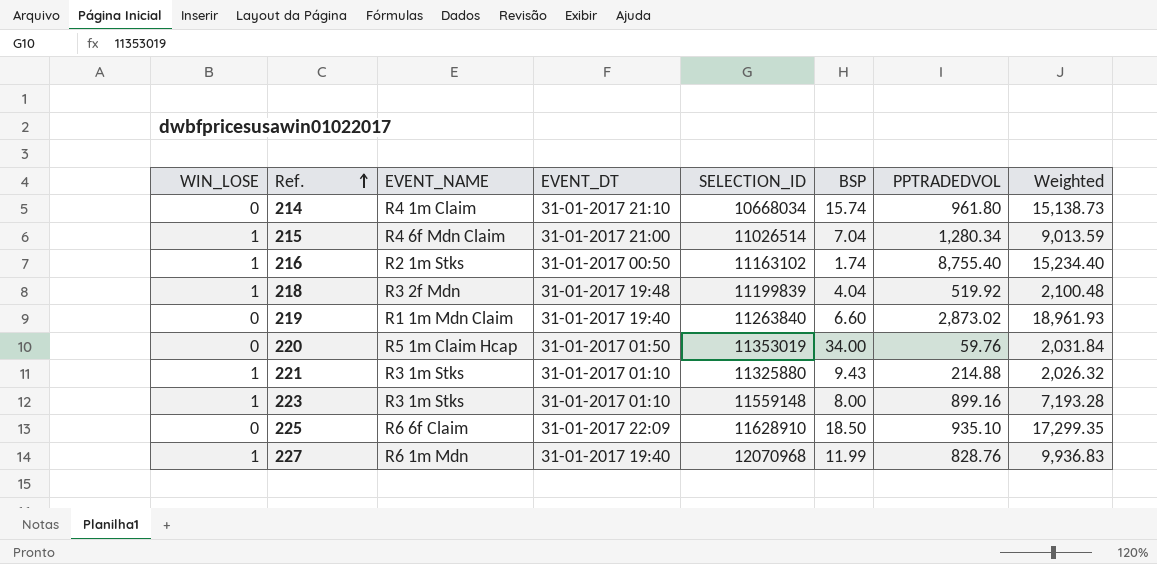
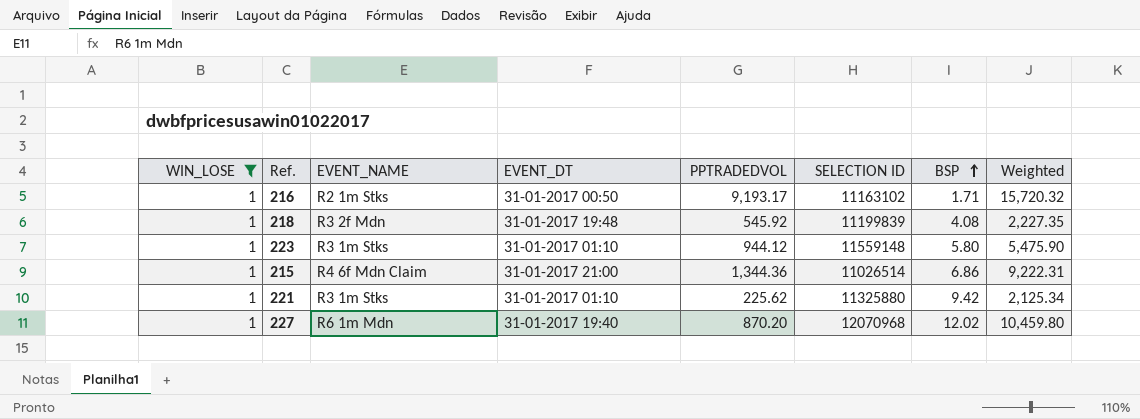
filter: none -> WIN_LOSE = 1
row order: Ref. ascending -> BSP ascending
column PPTRADEDVOL | position: 7 -> 5
column name: SELECTION_ID -> SELECTION ID
216 | PPTRADEDVOL: 8,755.40 -> 9,193.17
216 | BSP: 1.74 -> 1.71
216 | Weighted: 15,234.40 -> 15,720.32
218 | PPTRADEDVOL: 519.92 -> 545.92
218 | BSP: 4.04 -> 4.08
218 | Weighted: 2,100.48 -> 2,227.35
223 | PPTRADEDVOL: 899.16 -> 944.12
223 | BSP: 8.00 -> 5.80
223 | Weighted: 7,193.28 -> 5,475.90
215 | PPTRADEDVOL: 1,280.34 -> 1,344.36
215 | BSP: 7.04 -> 6.86
215 | Weighted: 9,013.59 -> 9,222.31
221 | PPTRADEDVOL: 214.88 -> 225.62
221 | BSP: 9.43 -> 9.42
221 | Weighted: 2,026.32 -> 2,125.34
227 | PPTRADEDVOL: 828.76 -> 870.20
227 | BSP: 11.99 -> 12.02
227 | Weighted: 9,936.83 -> 10,459.80

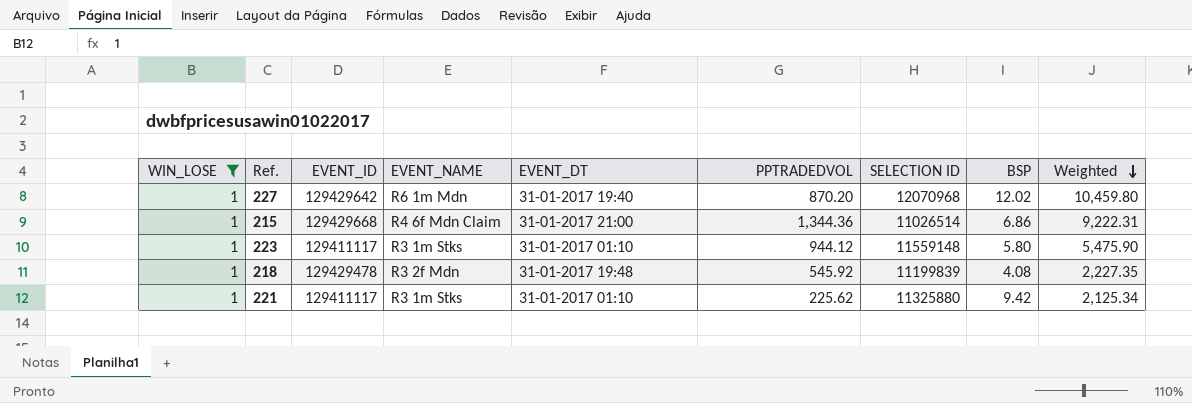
row order: BSP ascending -> Weighted descending
column EVENT_ID | position: none -> 3
row 216: 1 | R2 1m Stks | 31-01-2017 00:50 | 9,193.17 | 11163102 | 1.71 | 15,720.32 -> none

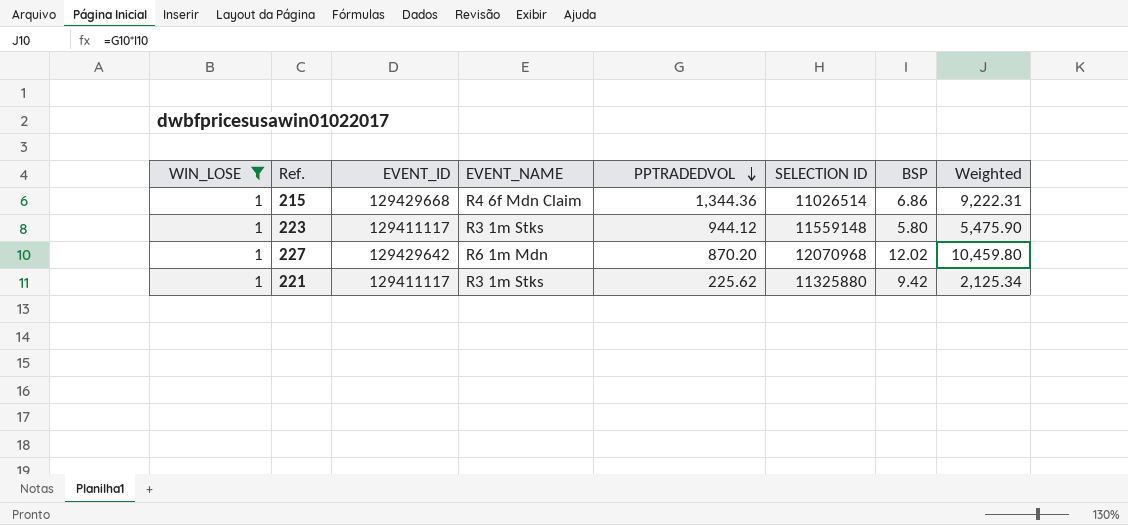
row order: Weighted descending -> PPTRADEDVOL descending
column EVENT_DT | position: 5 -> none
row 218: 1 | 129429478 | R3 2f Mdn | 31-01-2017 19:48 | 545.92 | 11199839 | 4.08 | 2,227.35 -> none

